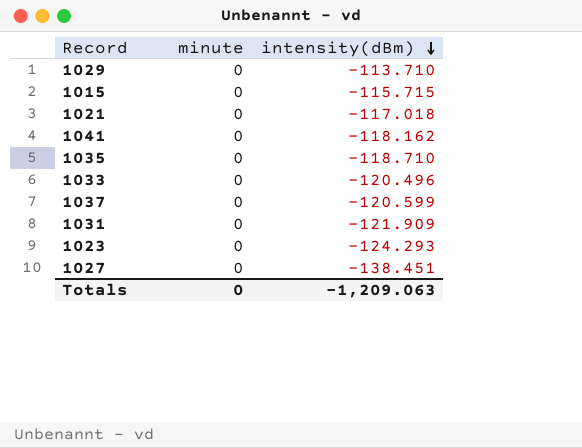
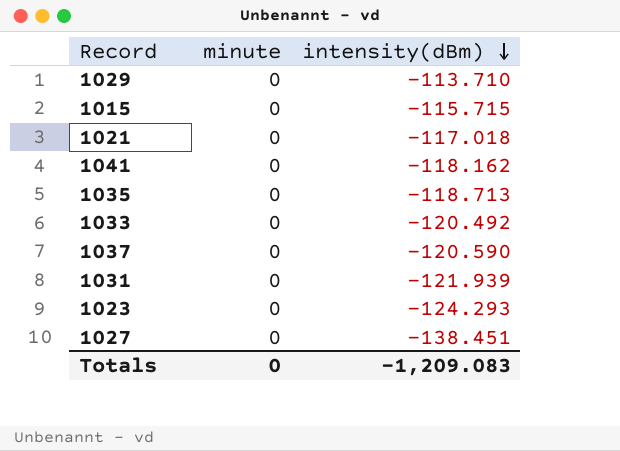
1035 | intensity(dBm): -118.710 -> -118.713
1033 | intensity(dBm): -120.496 -> -120.492
1037 | intensity(dBm): -120.599 -> -120.590
1031 | intensity(dBm): -121.909 -> -121.939
Totals | intensity(dBm): -1,209.063 -> -1,209.083

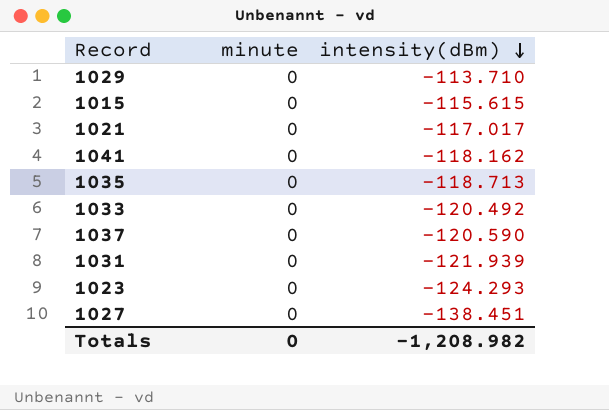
1015 | intensity(dBm): -115.715 -> -115.615
1021 | intensity(dBm): -117.018 -> -117.017
Totals | intensity(dBm): -1,209.083 -> -1,208.982

